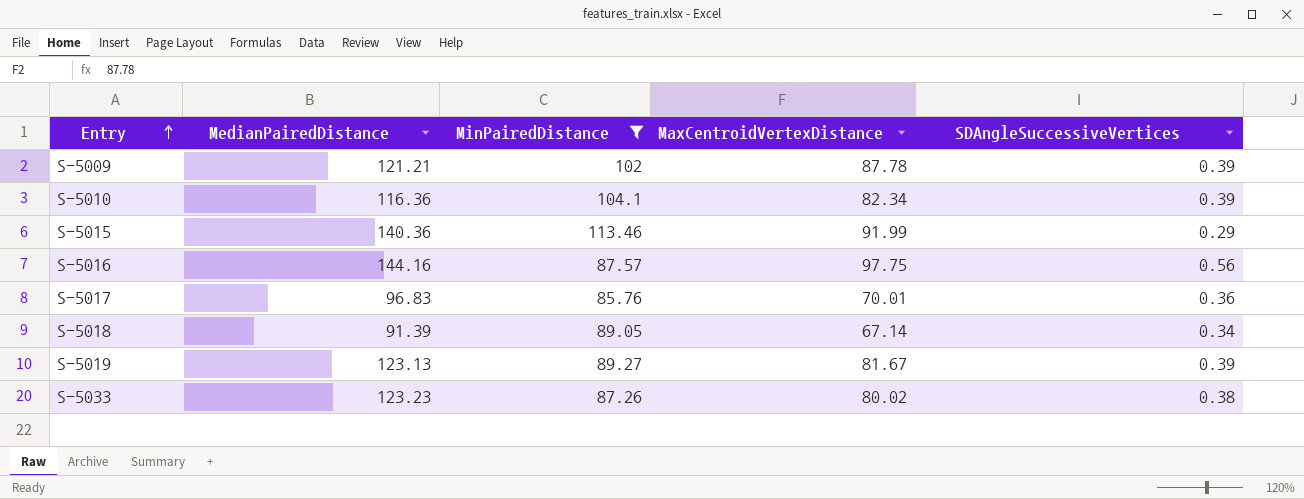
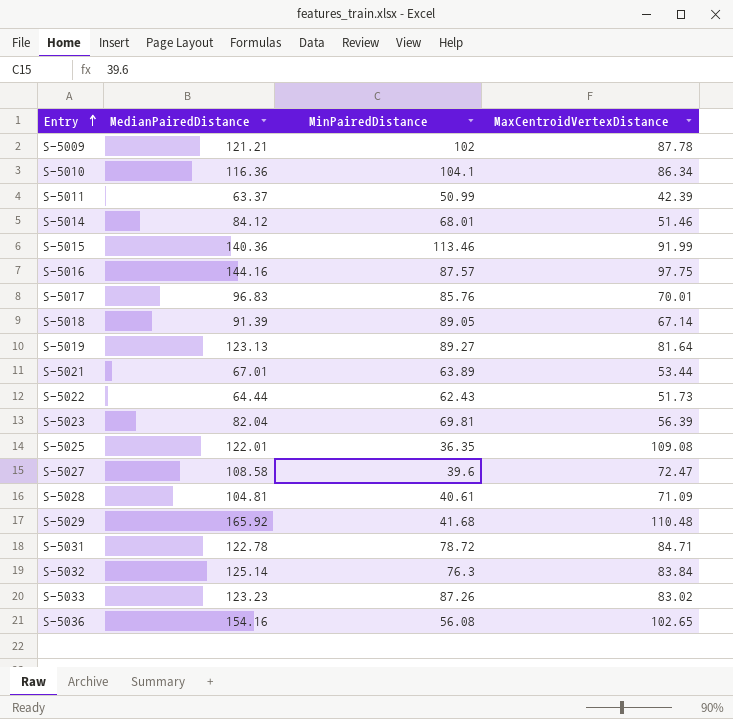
filter: MinPairedDistance >= 85.76 -> none
column SDAngleSuccessiveVertices | position: 5 -> none
S-5010 | MaxCentroidVertexDistance: 82.34 -> 86.34
S-5019 | MaxCentroidVertexDistance: 81.67 -> 81.64
S-5033 | MaxCentroidVertexDistance: 80.02 -> 83.02

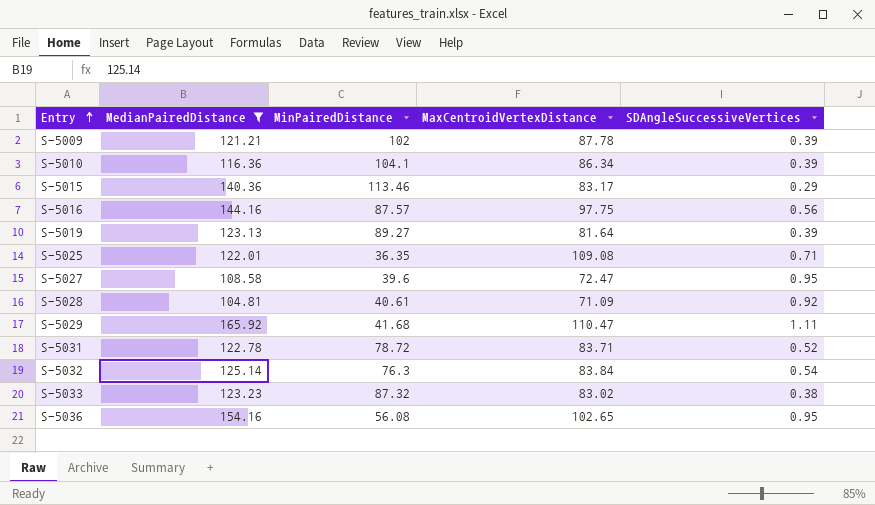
filter: none -> MedianPairedDistance >= 104.81
column SDAngleSuccessiveVertices | position: none -> 5
S-5015 | MaxCentroidVertexDistance: 91.99 -> 83.17
S-5029 | MaxCentroidVertexDistance: 110.48 -> 110.47
S-5031 | MaxCentroidVertexDistance: 84.71 -> 83.71
S-5033 | MinPairedDistance: 87.26 -> 87.32

